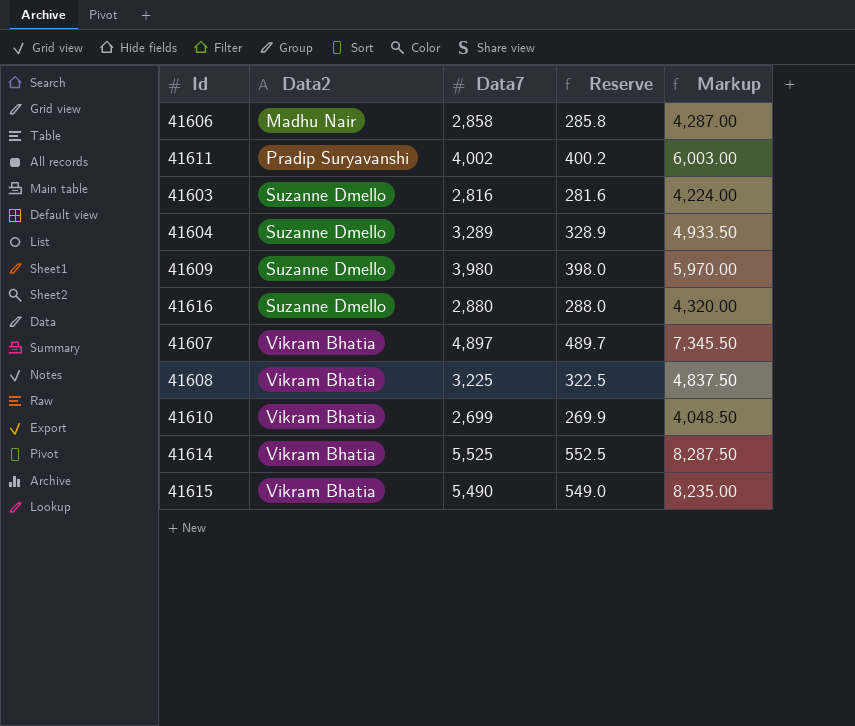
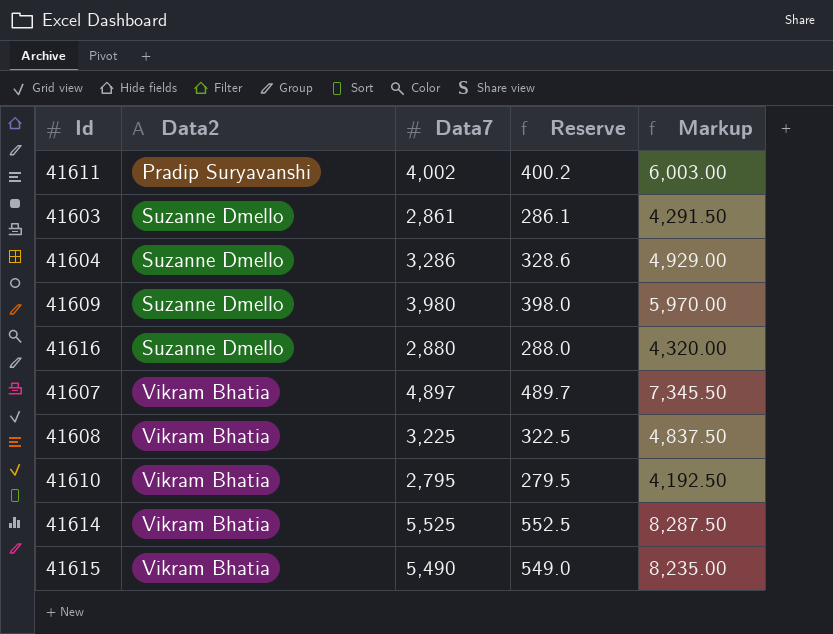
row 41606: Madhu Nair | 2,858 | 285.8 | 4,287.00 -> none
41603 | Data7: 2,816 -> 2,861
41603 | Reserve: 281.6 -> 286.1
41603 | Markup: 4,224.00 -> 4,291.50
41604 | Data7: 3,289 -> 3,286
41604 | Reserve: 328.9 -> 328.6
41604 | Markup: 4,933.50 -> 4,929.00
41610 | Data7: 2,699 -> 2,795
41610 | Reserve: 269.9 -> 279.5
41610 | Markup: 4,048.50 -> 4,192.50

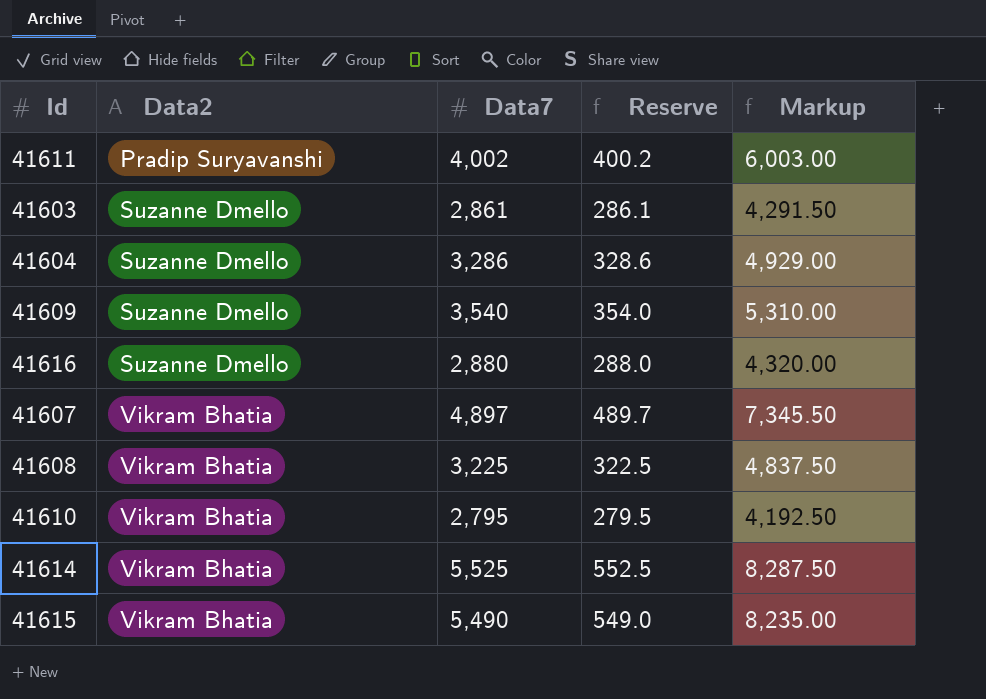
41609 | Data7: 3,980 -> 3,540
41609 | Reserve: 398.0 -> 354.0
41609 | Markup: 5,970.00 -> 5,310.00

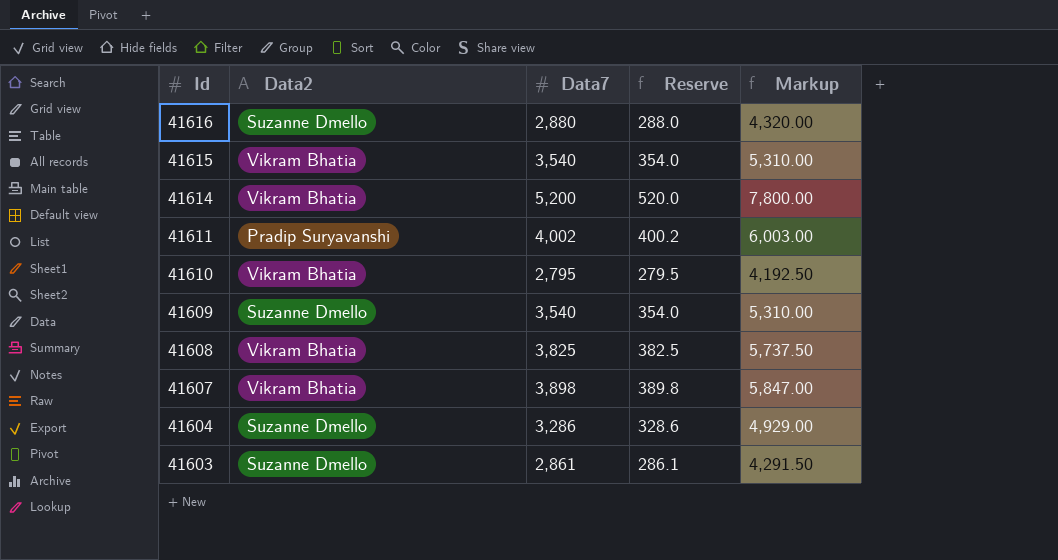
row order: Data2 ascending -> Id descending
41615 | Data7: 5,490 -> 3,540
41615 | Reserve: 549.0 -> 354.0
41615 | Markup: 8,235.00 -> 5,310.00
41614 | Data7: 5,525 -> 5,200
41614 | Reserve: 552.5 -> 520.0
41614 | Markup: 8,287.50 -> 7,800.00
41608 | Data7: 3,225 -> 3,825
41608 | Reserve: 322.5 -> 382.5
41608 | Markup: 4,837.50 -> 5,737.50
41607 | Data7: 4,897 -> 3,898
41607 | Reserve: 489.7 -> 389.8
41607 | Markup: 7,345.50 -> 5,847.00

